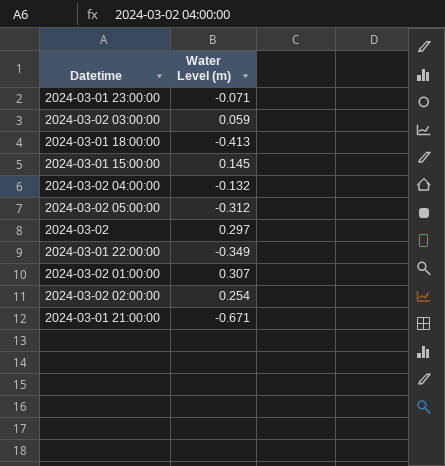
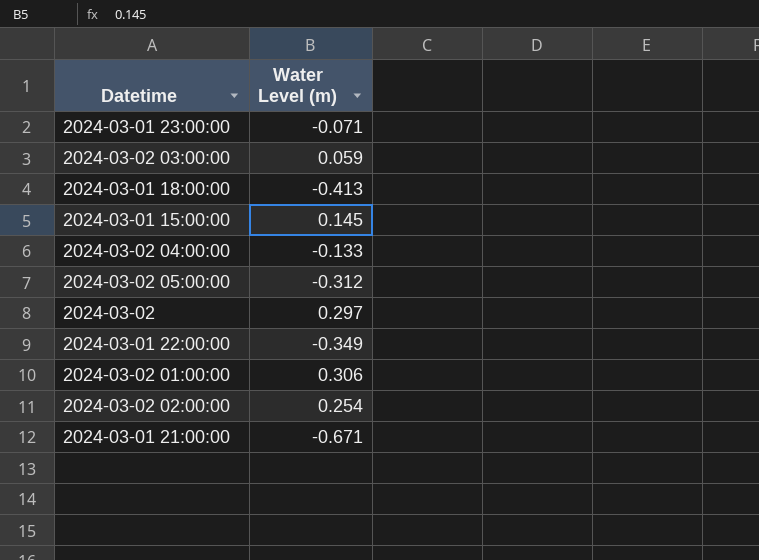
2024-03-02 04:00:00 | Water Level (m): -0.132 -> -0.133
2024-03-02 01:00:00 | Water Level (m): 0.307 -> 0.306

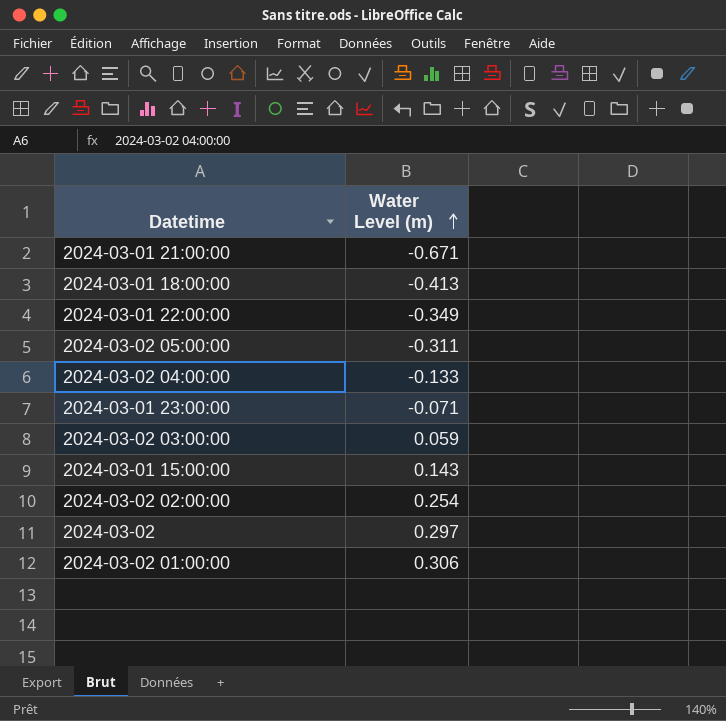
row order: none -> Water Level (m) ascending
2024-03-02 05:00:00 | Water Level (m): -0.312 -> -0.311
2024-03-01 15:00:00 | Water Level (m): 0.145 -> 0.143

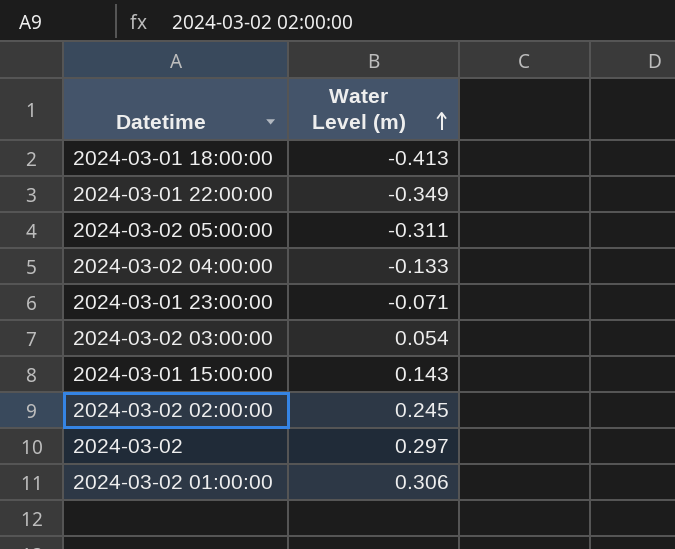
row 2024-03-01 21:00:00: -0.671 -> none
2024-03-02 03:00:00 | Water Level (m): 0.059 -> 0.054
2024-03-02 02:00:00 | Water Level (m): 0.254 -> 0.245

